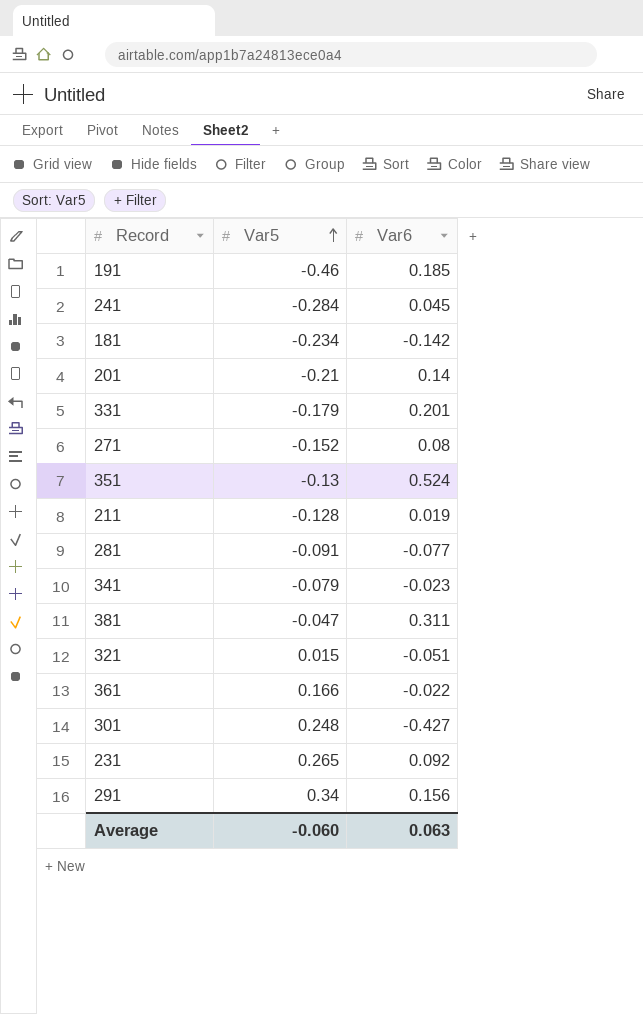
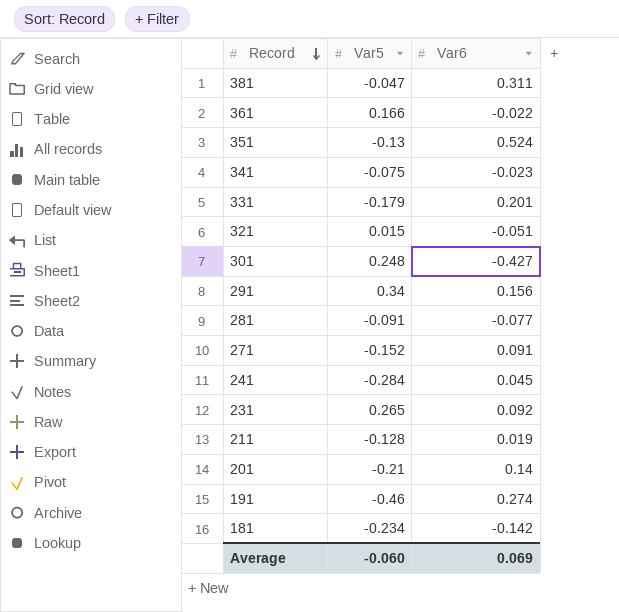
row order: Var5 ascending -> Record descending
341 | Var5: -0.079 -> -0.075
271 | Var6: 0.08 -> 0.091
191 | Var6: 0.185 -> 0.274
Average | Var6: 0.063 -> 0.069

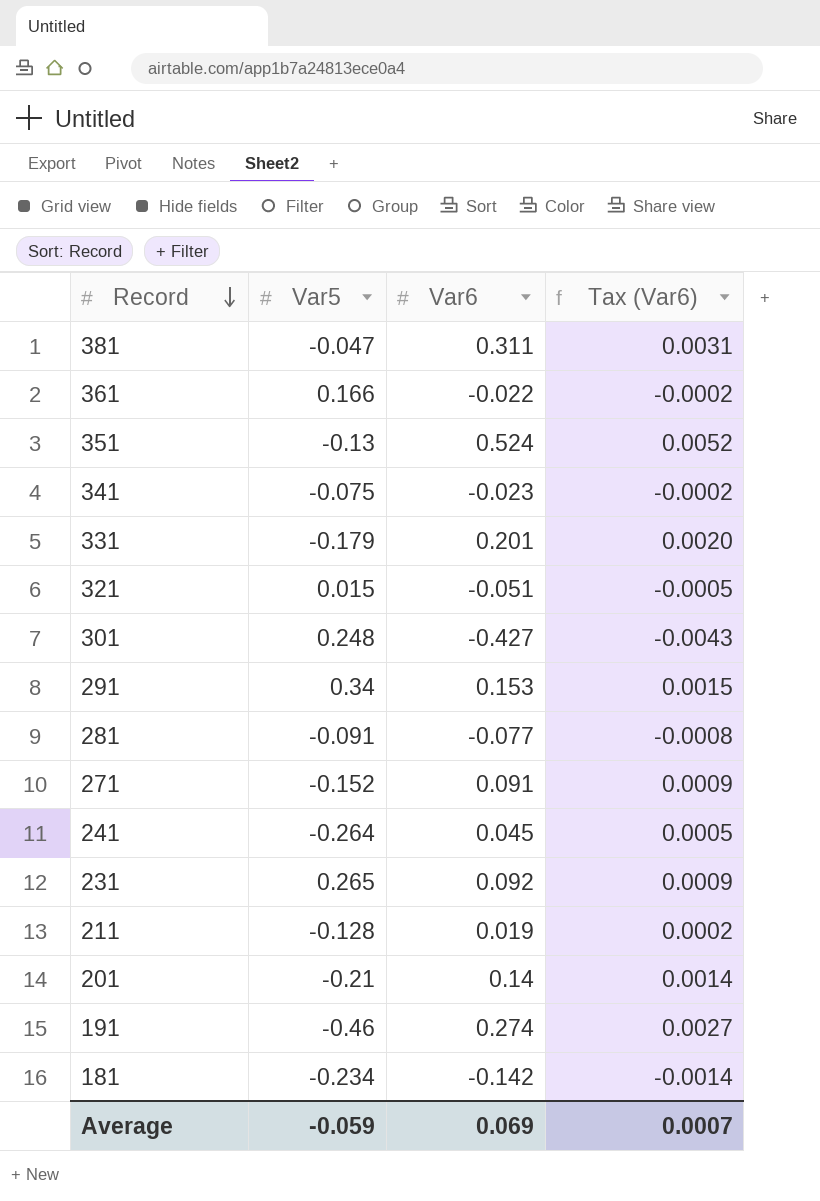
column Tax (Var6) | formula: none -> [Var6] * 0.01
291 | Var6: 0.156 -> 0.153
241 | Var5: -0.284 -> -0.264
Average | Var5: -0.060 -> -0.059

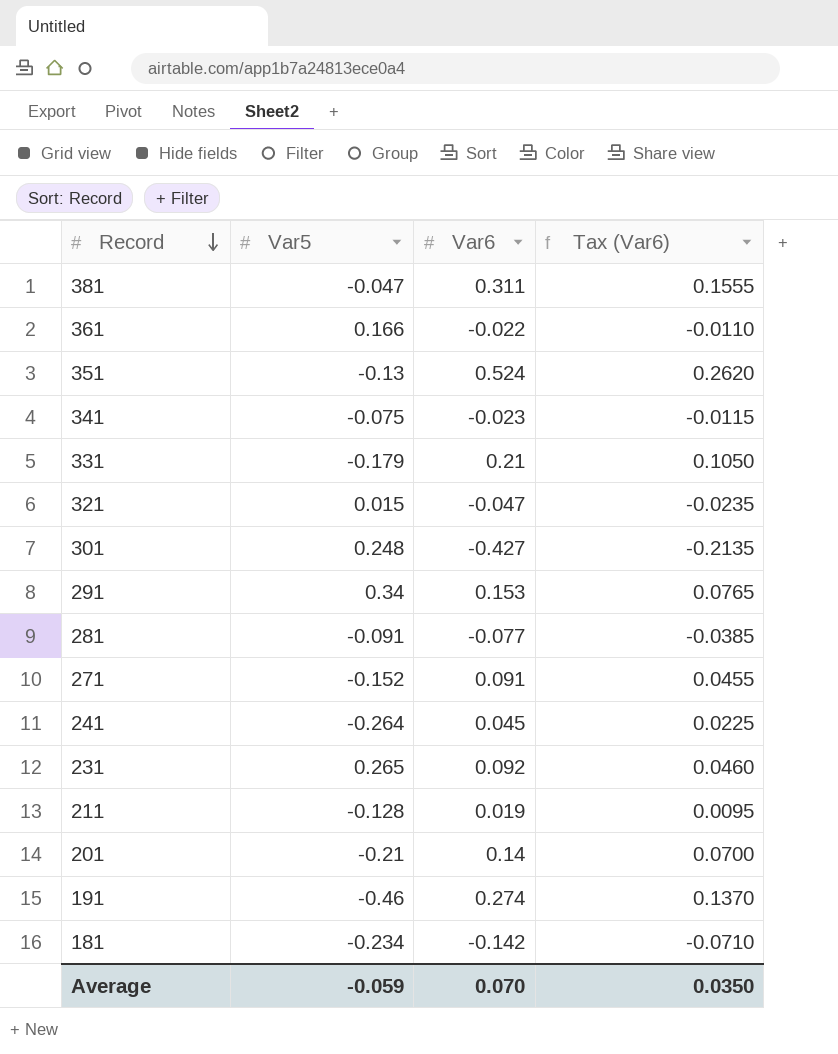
column Tax (Var6) | formula: [Var6] * 0.01 -> [Var6] * 0.5
331 | Var6: 0.201 -> 0.21
321 | Var6: -0.051 -> -0.047
Average | Var6: 0.069 -> 0.070
Average | Tax (Var6): 0.0007 -> 0.0350

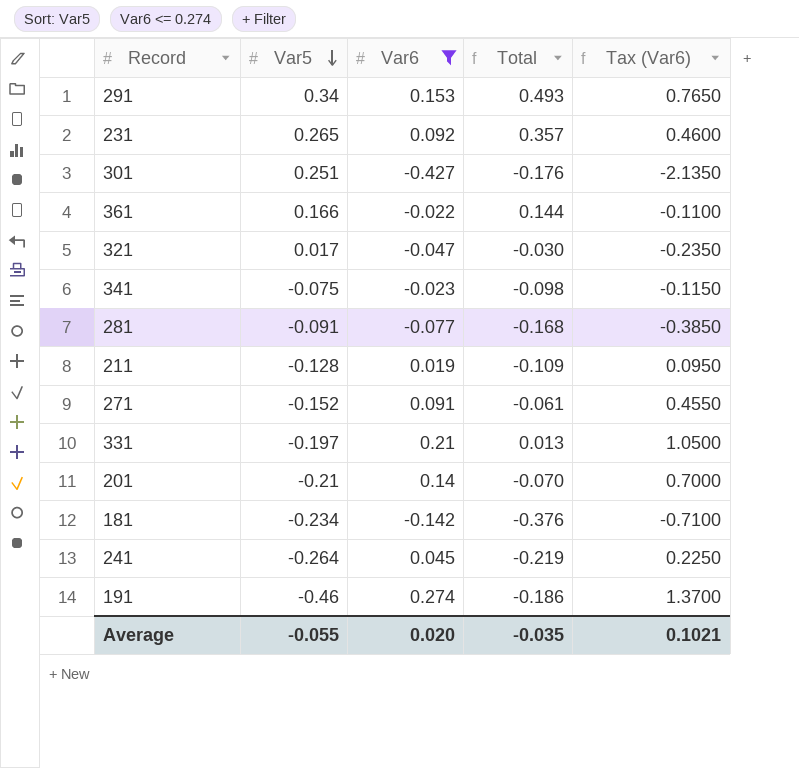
filter: none -> Var6 <= 0.274
row order: Record descending -> Var5 descending
column Total | formula: none -> [Var5] + [Var6]
column Tax (Var6) | formula: [Var6] * 0.5 -> [Var6] * 5
301 | Var5: 0.248 -> 0.251
321 | Var5: 0.015 -> 0.017
331 | Var5: -0.179 -> -0.197
Average | Var5: -0.059 -> -0.055
Average | Var6: 0.070 -> 0.020
Average | Tax (Var6): 0.0350 -> 0.1021

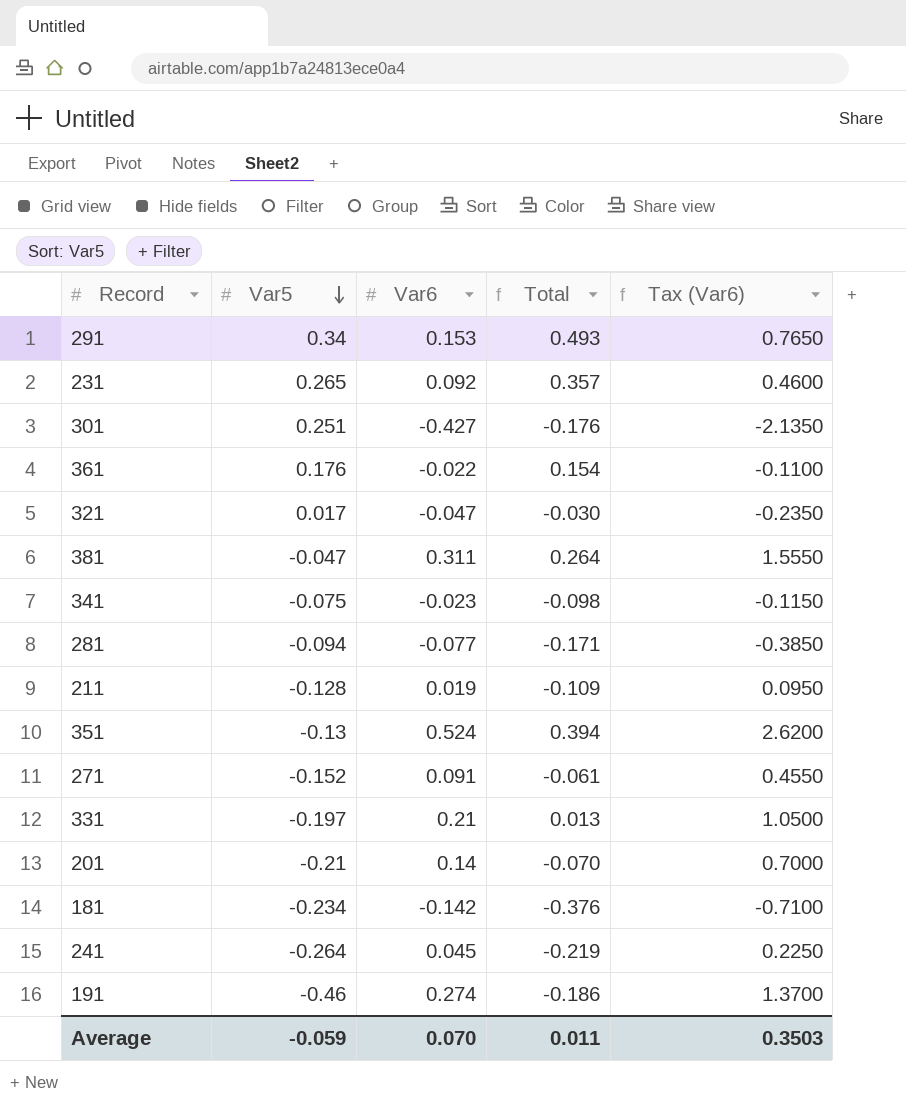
filter: Var6 <= 0.274 -> none
361 | Var5: 0.166 -> 0.176
361 | Total: 0.144 -> 0.154
281 | Var5: -0.091 -> -0.094
281 | Total: -0.168 -> -0.171
Average | Var5: -0.055 -> -0.059
Average | Var6: 0.020 -> 0.070
Average | Total: -0.035 -> 0.011
Average | Tax (Var6): 0.1021 -> 0.3503

